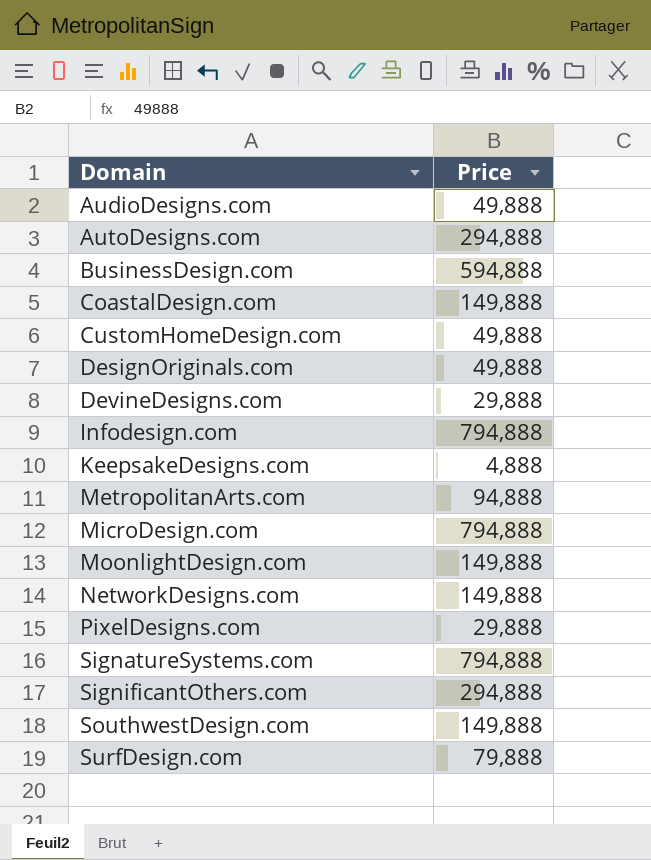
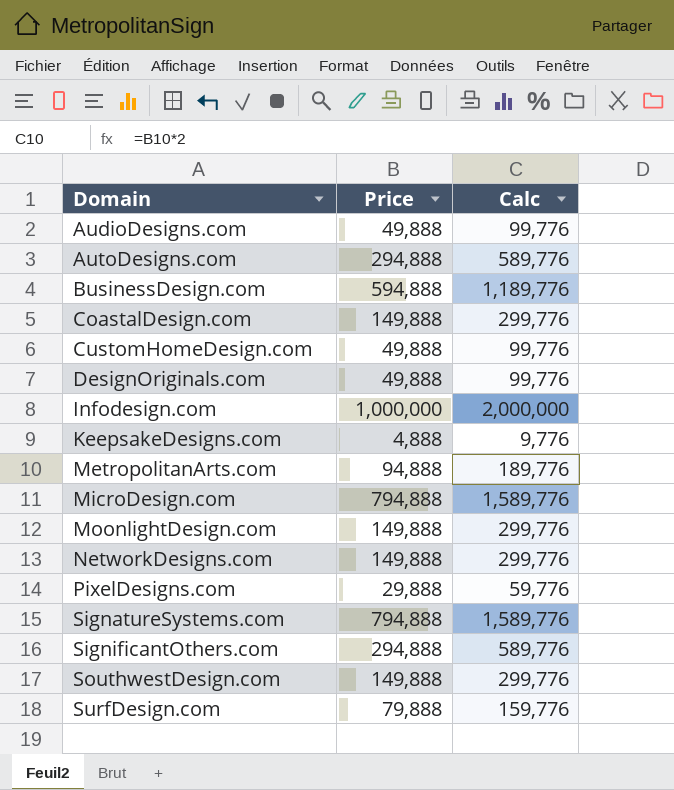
column Calc | formula: none -> [Price] * 2
row DevineDesigns.com: 29,888 -> none
Infodesign.com | Price: 794,888 -> 1,000,000

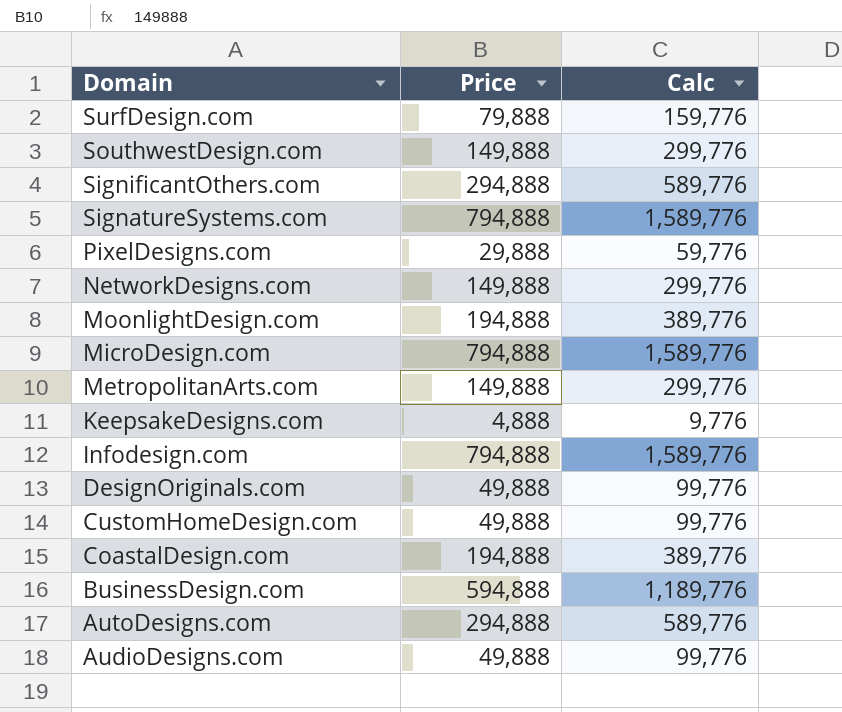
row order: Domain ascending -> Domain descending
MoonlightDesign.com | Price: 149,888 -> 194,888
MoonlightDesign.com | Calc: 299,776 -> 389,776
MetropolitanArts.com | Price: 94,888 -> 149,888
MetropolitanArts.com | Calc: 189,776 -> 299,776
Infodesign.com | Price: 1,000,000 -> 794,888
Infodesign.com | Calc: 2,000,000 -> 1,589,776
CoastalDesign.com | Price: 149,888 -> 194,888
CoastalDesign.com | Calc: 299,776 -> 389,776

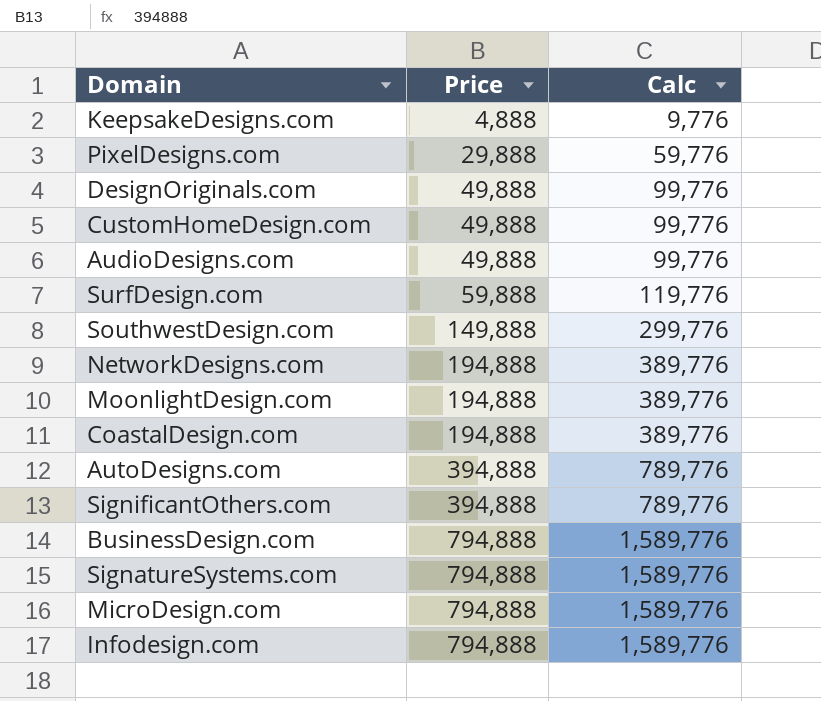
row order: Domain descending -> Price ascending
row MetropolitanArts.com: 149,888 | 299,776 -> none
SurfDesign.com | Price: 79,888 -> 59,888
SurfDesign.com | Calc: 159,776 -> 119,776
NetworkDesigns.com | Price: 149,888 -> 194,888
NetworkDesigns.com | Calc: 299,776 -> 389,776
AutoDesigns.com | Price: 294,888 -> 394,888
AutoDesigns.com | Calc: 589,776 -> 789,776
SignificantOthers.com | Price: 294,888 -> 394,888
SignificantOthers.com | Calc: 589,776 -> 789,776
BusinessDesign.com | Price: 594,888 -> 794,888
BusinessDesign.com | Calc: 1,189,776 -> 1,589,776

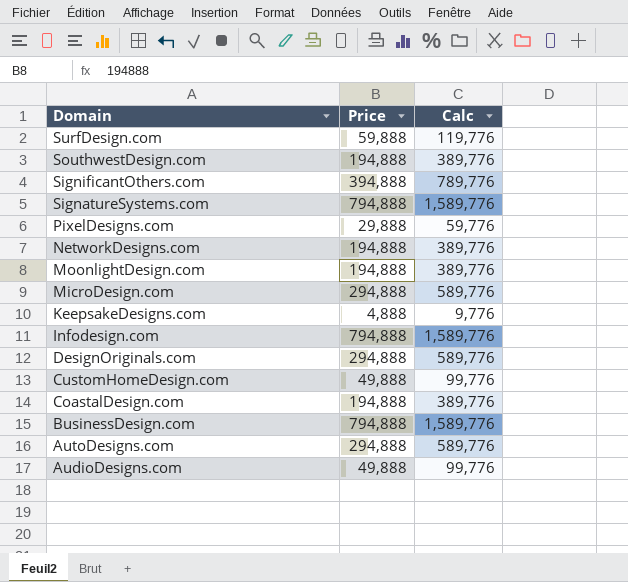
row order: Price ascending -> Domain descending
SouthwestDesign.com | Price: 149,888 -> 194,888
SouthwestDesign.com | Calc: 299,776 -> 389,776
MicroDesign.com | Price: 794,888 -> 294,888
MicroDesign.com | Calc: 1,589,776 -> 589,776
DesignOriginals.com | Price: 49,888 -> 294,888
DesignOriginals.com | Calc: 99,776 -> 589,776
AutoDesigns.com | Price: 394,888 -> 294,888
AutoDesigns.com | Calc: 789,776 -> 589,776

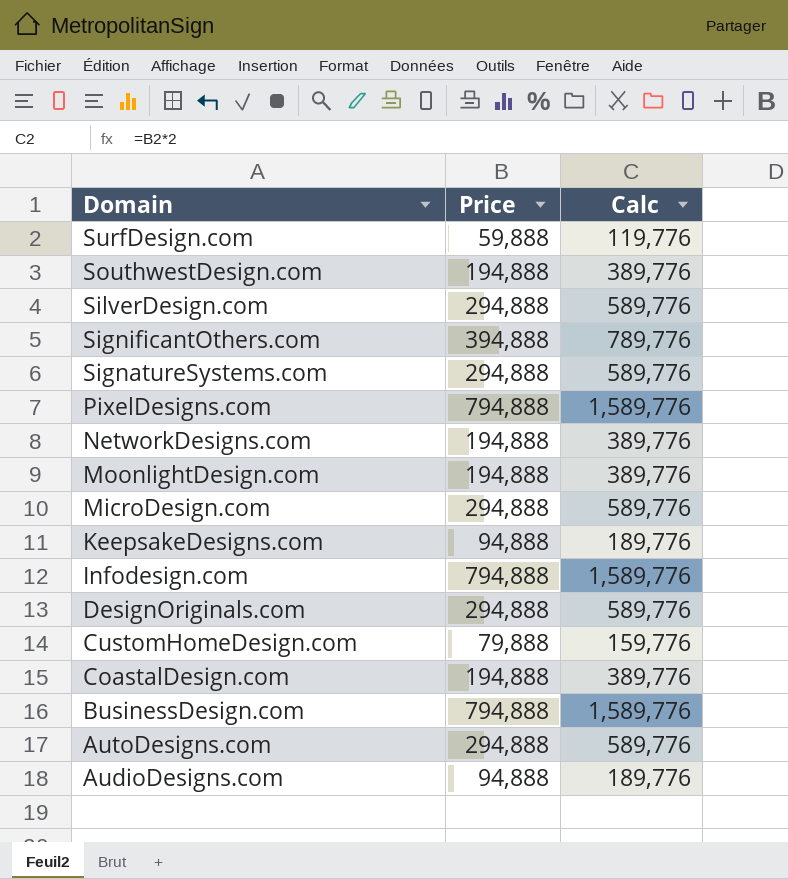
row SilverDesign.com: none -> 294,888 | 589,776
SignatureSystems.com | Price: 794,888 -> 294,888
SignatureSystems.com | Calc: 1,589,776 -> 589,776
PixelDesigns.com | Price: 29,888 -> 794,888
PixelDesigns.com | Calc: 59,776 -> 1,589,776
KeepsakeDesigns.com | Price: 4,888 -> 94,888
KeepsakeDesigns.com | Calc: 9,776 -> 189,776
CustomHomeDesign.com | Price: 49,888 -> 79,888
CustomHomeDesign.com | Calc: 99,776 -> 159,776
AudioDesigns.com | Price: 49,888 -> 94,888
AudioDesigns.com | Calc: 99,776 -> 189,776

